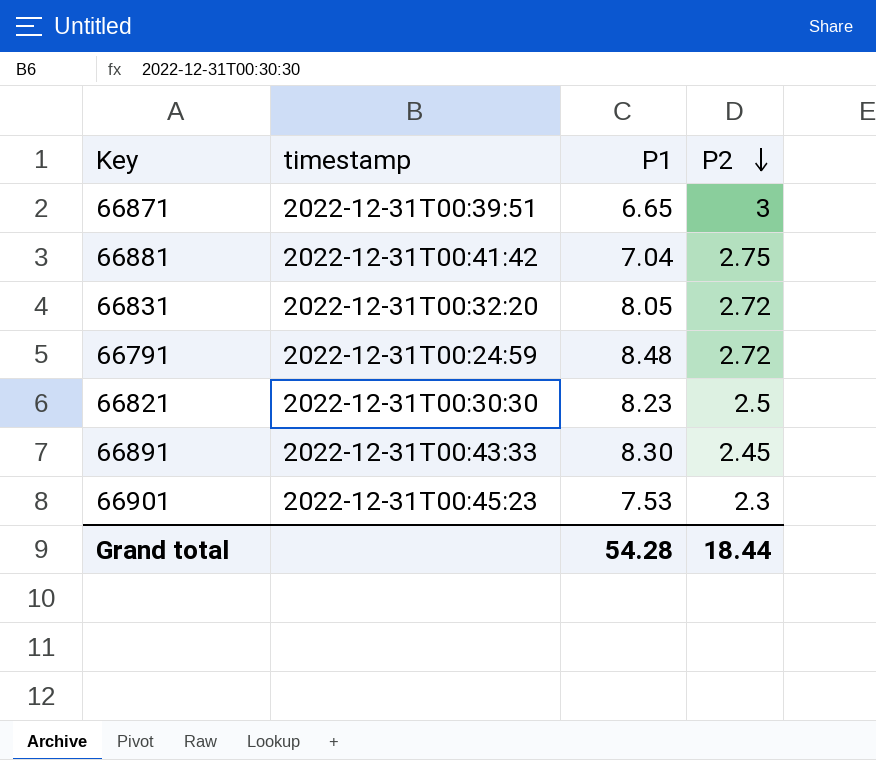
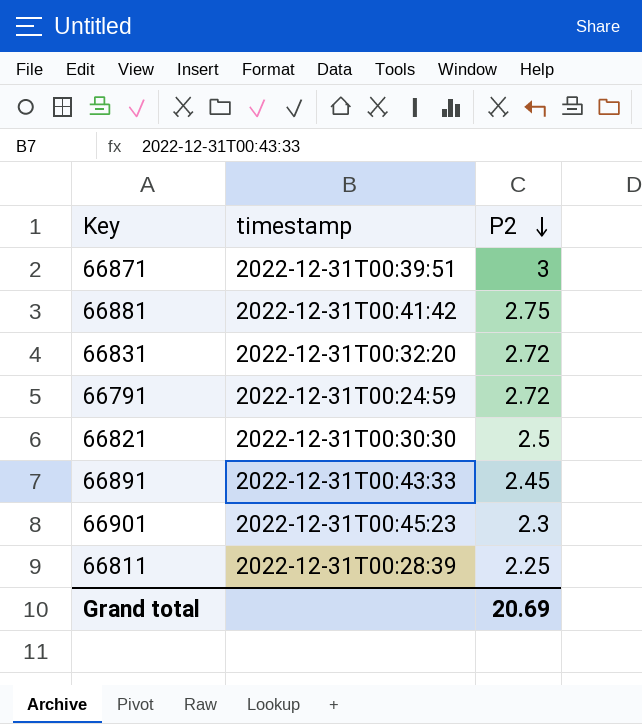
column P1 | position: 3 -> none
row 66811: none -> 2022-12-31T00:28:39 | 2.25
Grand total | P2: 18.44 -> 20.69

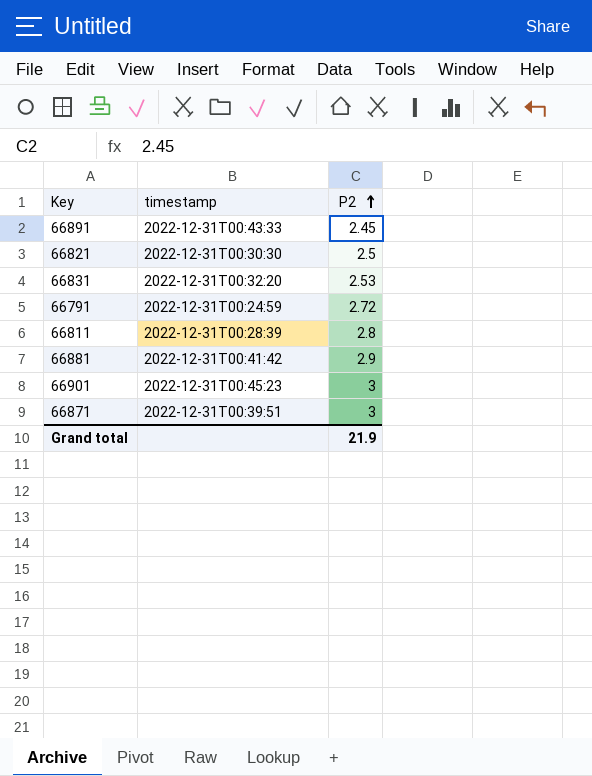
row order: P2 descending -> P2 ascending
66831 | P2: 2.72 -> 2.53
66811 | P2: 2.25 -> 2.8
66881 | P2: 2.75 -> 2.9
66901 | P2: 2.3 -> 3
Grand total | P2: 20.69 -> 21.9

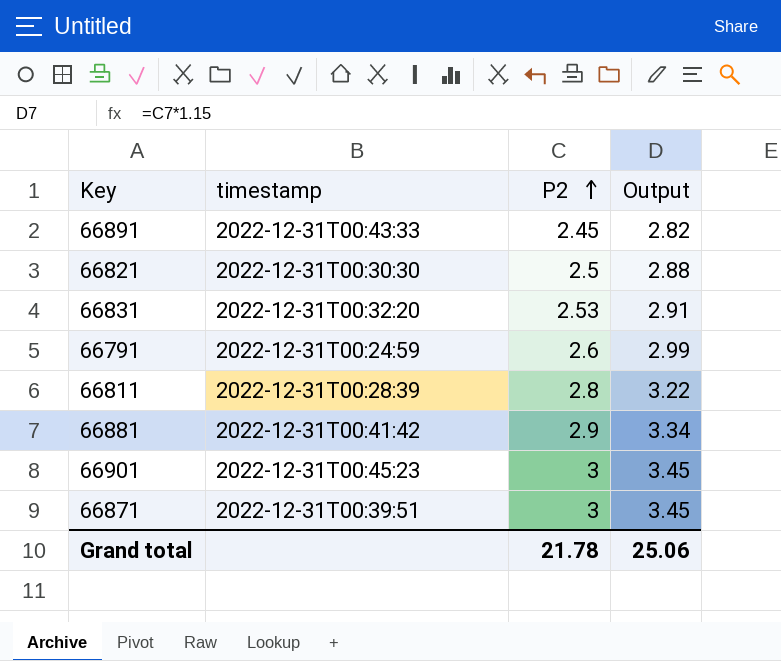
column Output | formula: none -> [P2] * 1.15
66791 | P2: 2.72 -> 2.6
Grand total | P2: 21.9 -> 21.78

